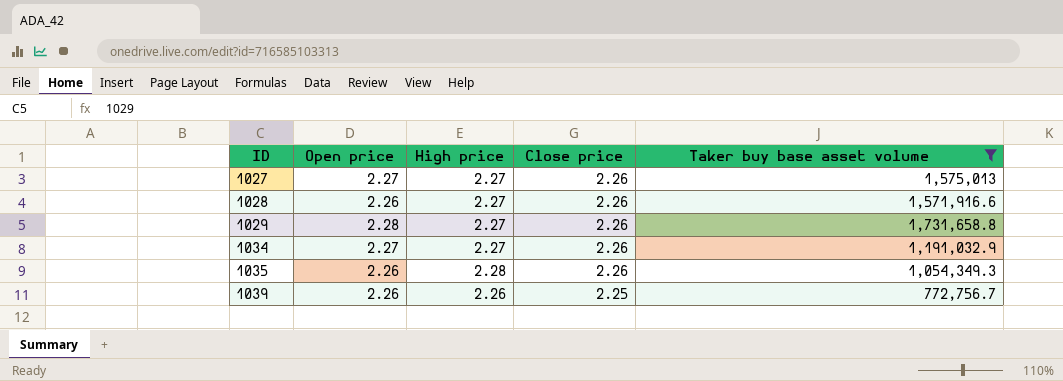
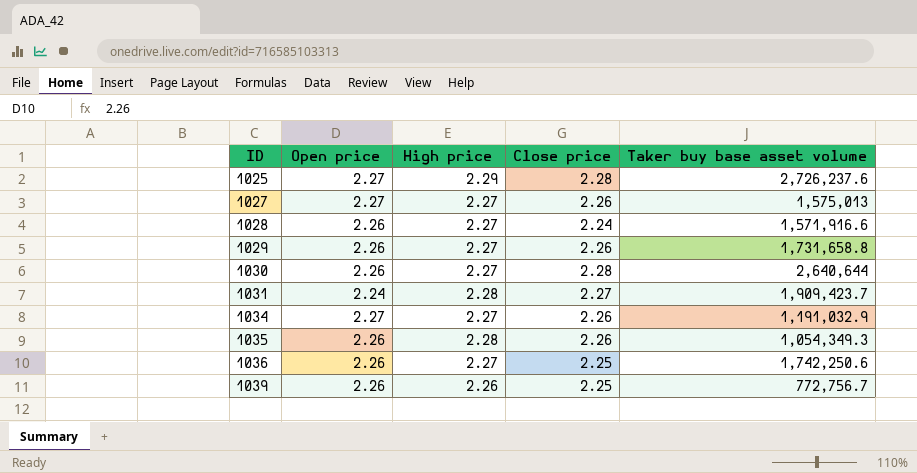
filter: Taker buy base asset volume <= 1,731,658.8 -> none
1028 | Close price: 2.26 -> 2.24
1029 | Open price: 2.28 -> 2.26

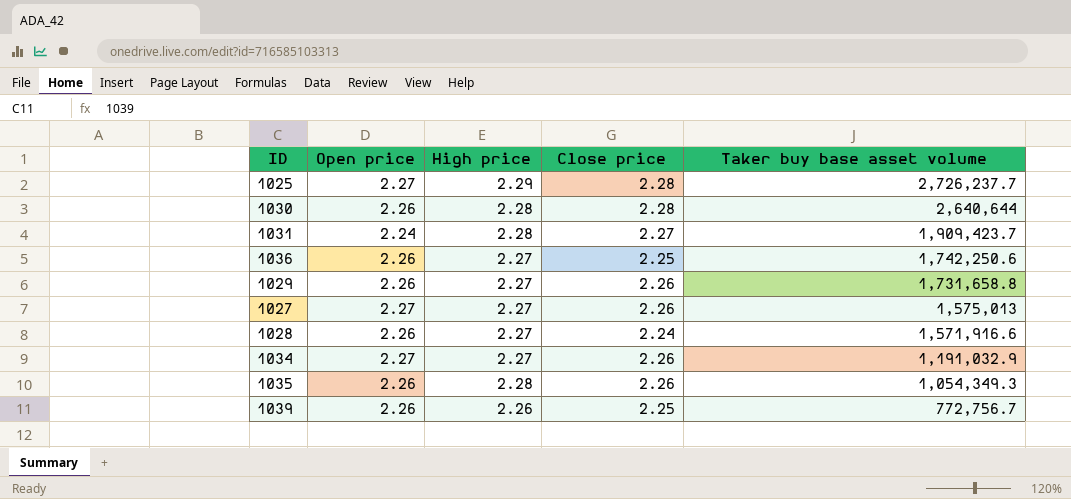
row order: ID ascending -> Taker buy base asset volume descending
1025 | Taker buy base asset volume: 2,726,237.6 -> 2,726,237.7
1030 | High price: 2.27 -> 2.28

